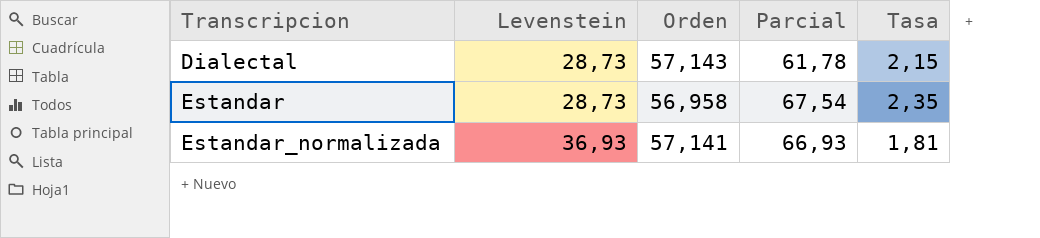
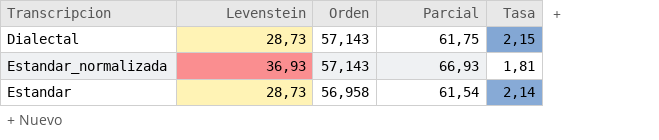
row order: Transcripcion ascending -> Orden descending
Dialectal | Parcial: 61,78 -> 61,75
Estandar_normalizada | Orden: 57,141 -> 57,143
Estandar | Parcial: 67,54 -> 61,54
Estandar | Tasa: 2,35 -> 2,14

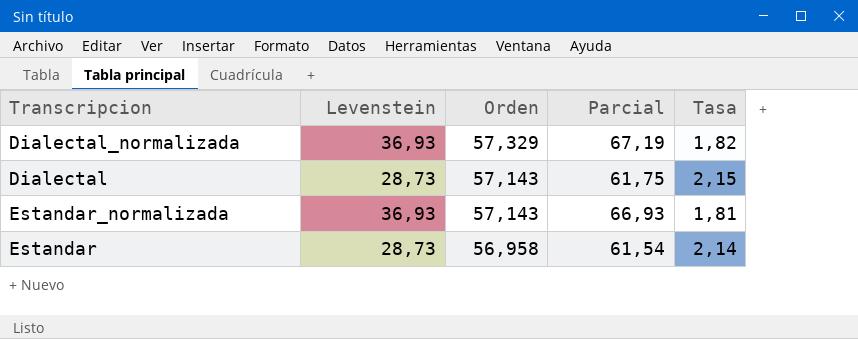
row Dialectal_normalizada: none -> 36,93 | 57,329 | 67,19 | 1,82

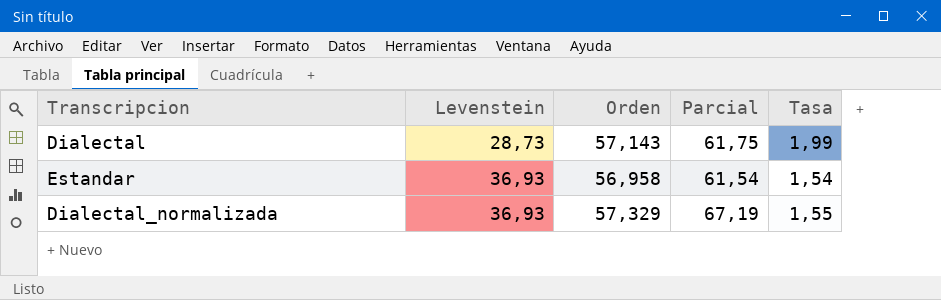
row order: Orden descending -> Levenstein ascending
column Tasa | formula: [Parcial] / [Levenstein] -> [Orden] / [Levenstein]
row Estandar_normalizada: 36,93 | 57,143 | 66,93 | 1,81 -> none
Estandar | Levenstein: 28,73 -> 36,93

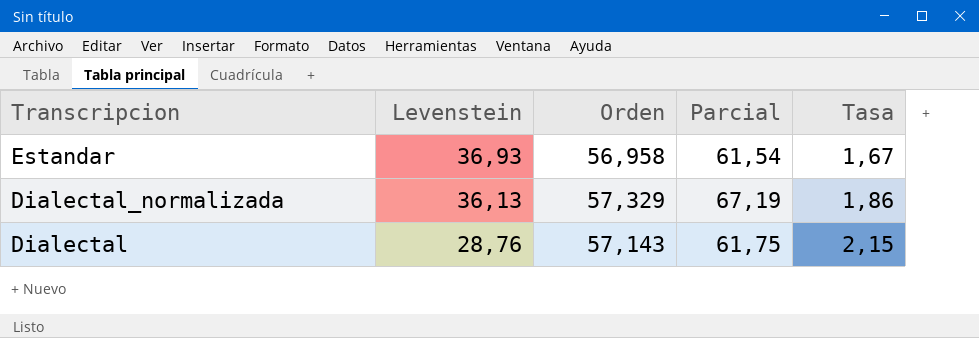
row order: Levenstein ascending -> Transcripcion descending
column Tasa | formula: [Orden] / [Levenstein] -> [Parcial] / [Levenstein]
Dialectal_normalizada | Levenstein: 36,93 -> 36,13
Dialectal | Levenstein: 28,73 -> 28,76

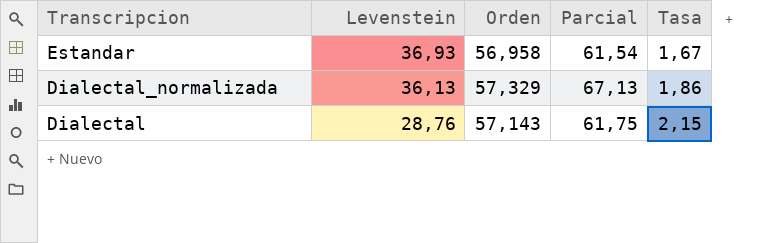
Dialectal_normalizada | Parcial: 67,19 -> 67,13

